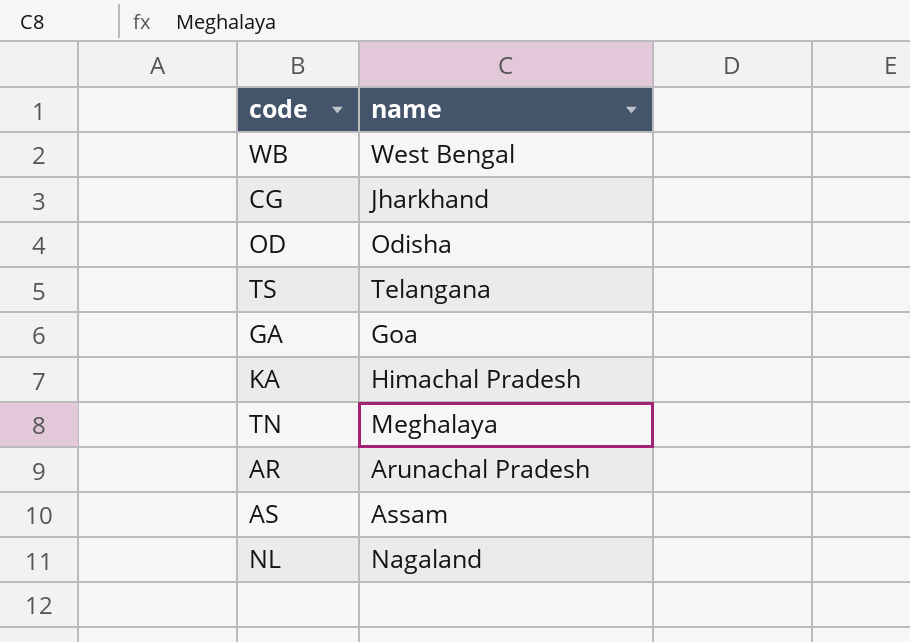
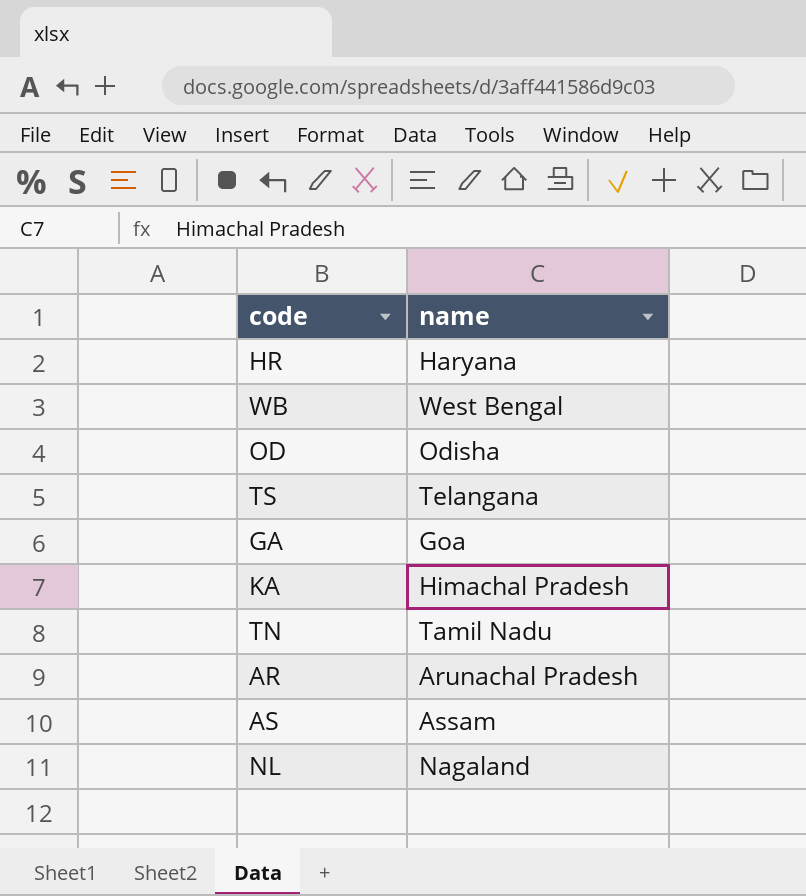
row CG: Jharkhand -> none
row HR: none -> Haryana
TN | name: Meghalaya -> Tamil Nadu

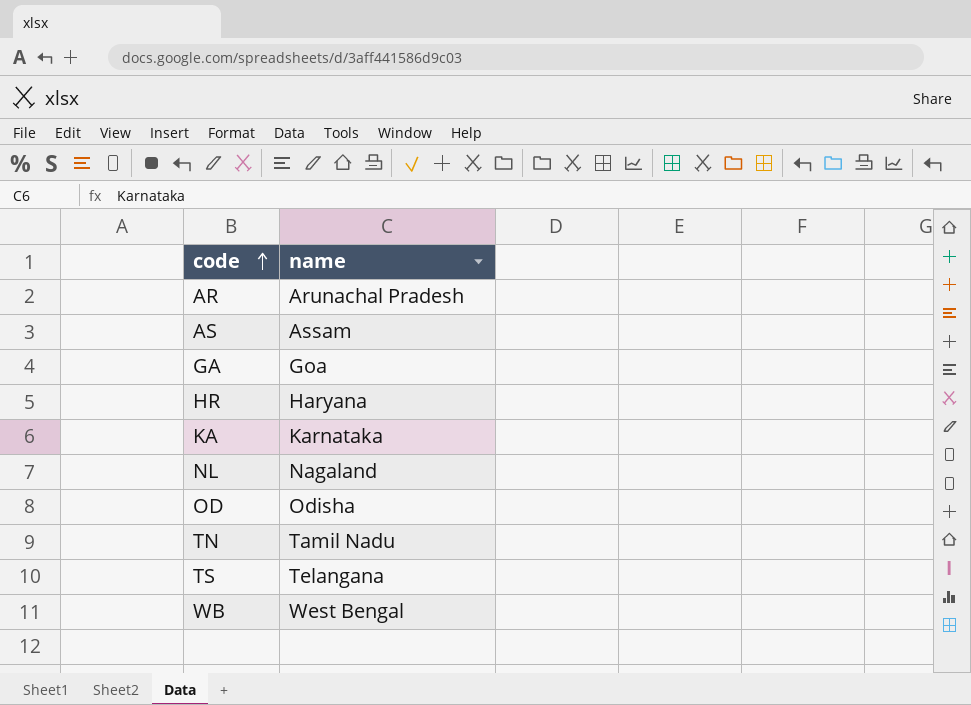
row order: none -> code ascending
KA | name: Himachal Pradesh -> Karnataka

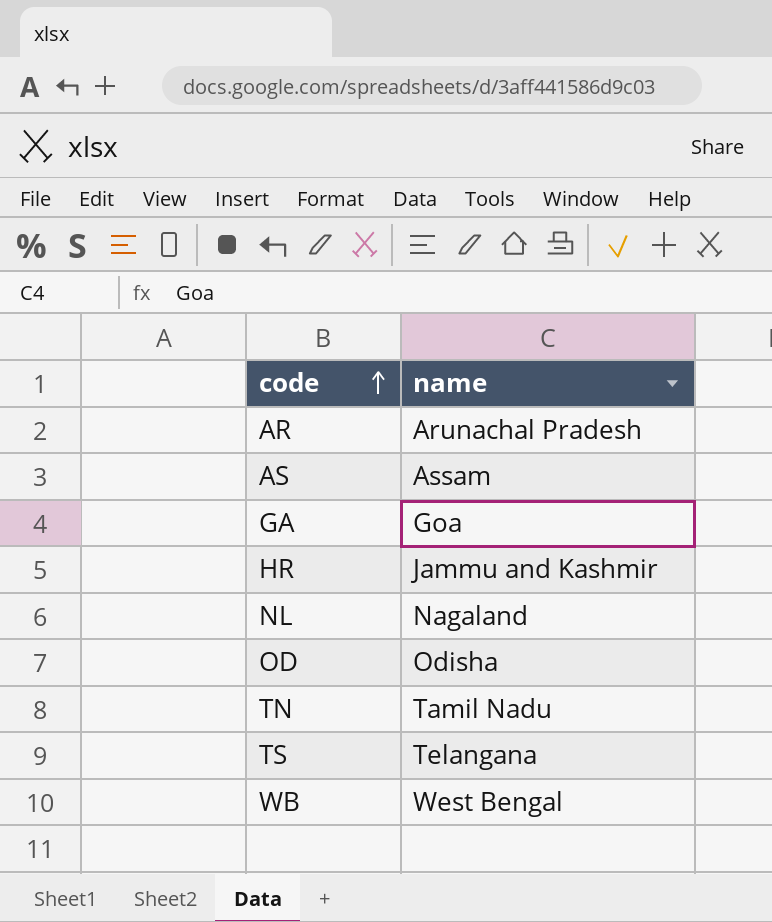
row KA: Karnataka -> none
HR | name: Haryana -> Jammu and Kashmir

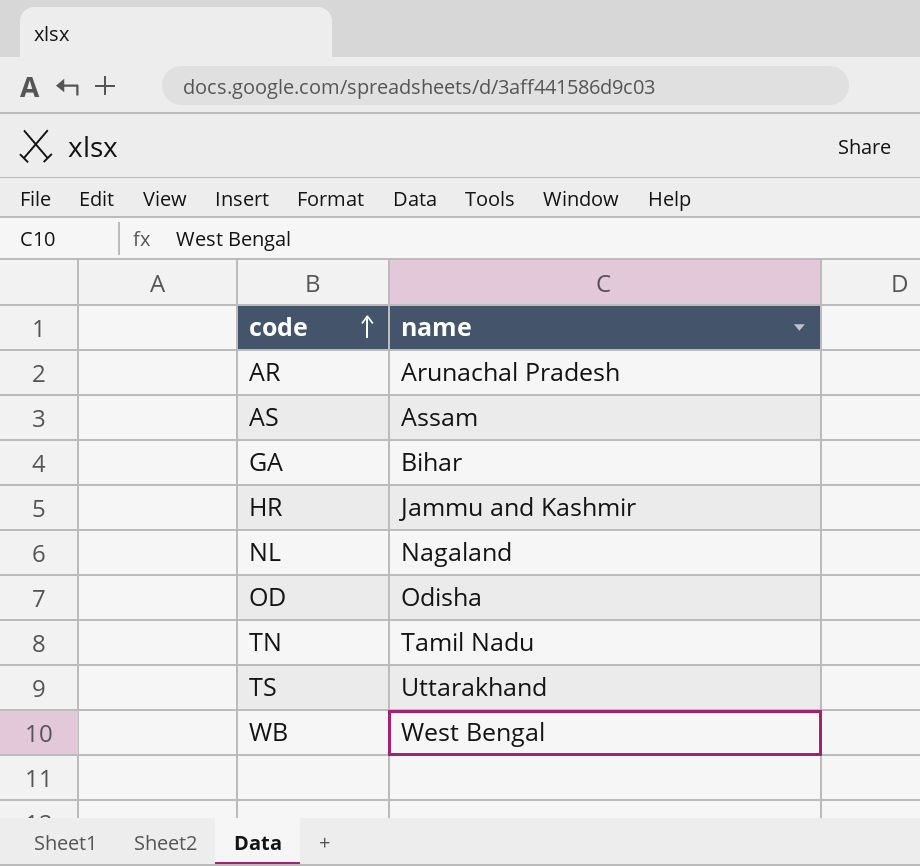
GA | name: Goa -> Bihar
TS | name: Telangana -> Uttarakhand

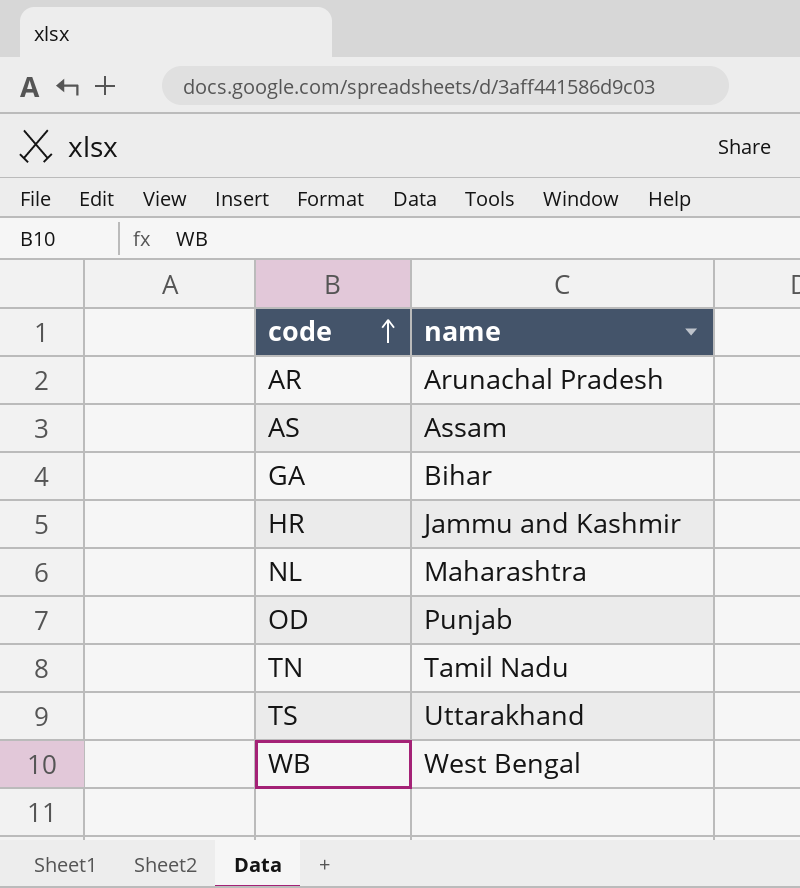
NL | name: Nagaland -> Maharashtra
OD | name: Odisha -> Punjab

